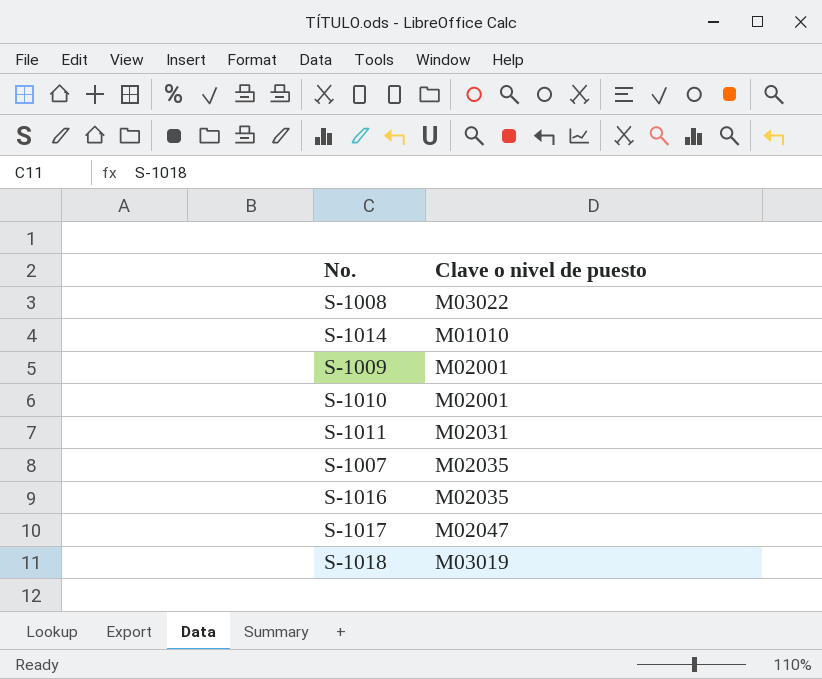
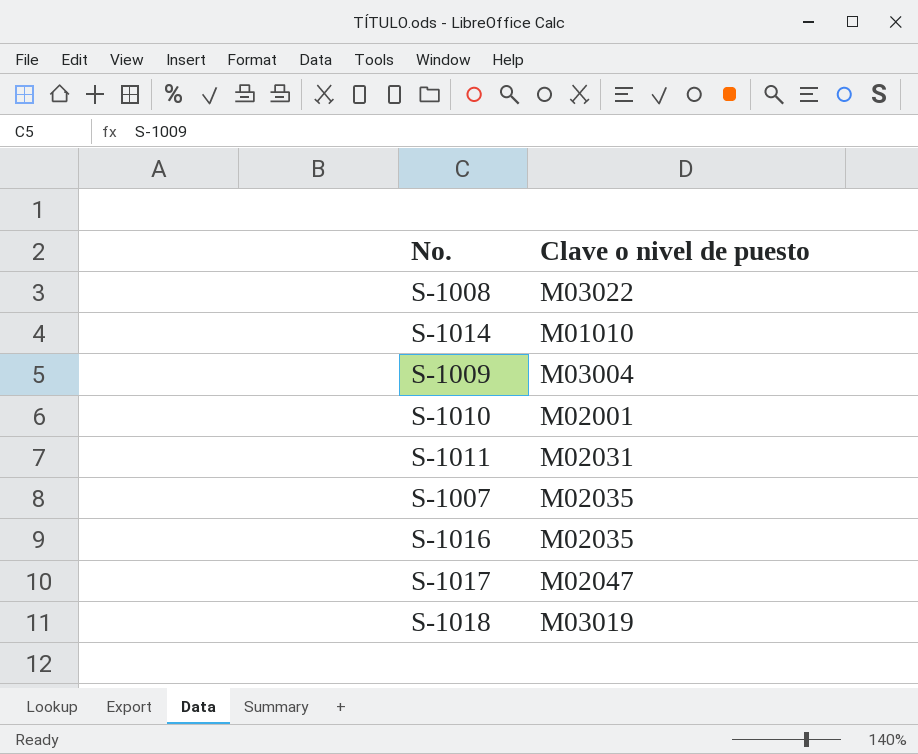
S-1009 | Clave o nivel de puesto: M02001 -> M03004

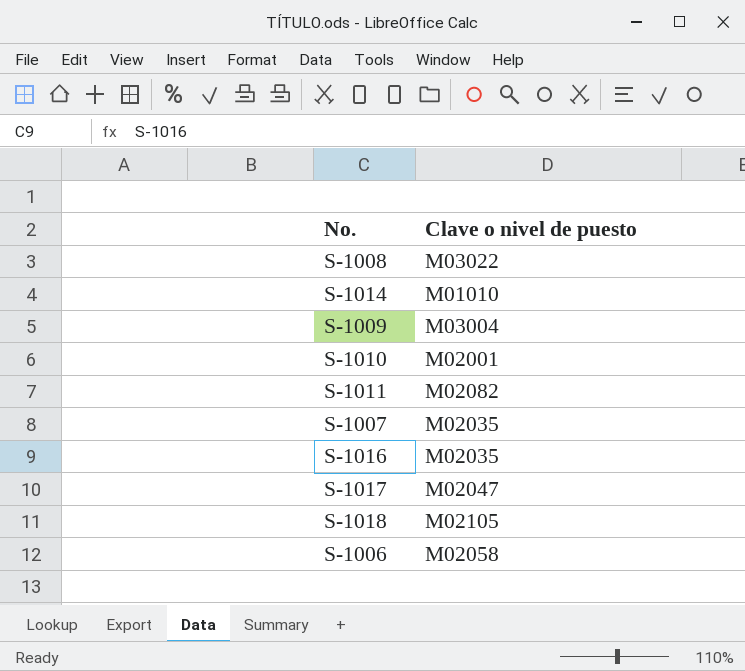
S-1011 | Clave o nivel de puesto: M02031 -> M02082
S-1018 | Clave o nivel de puesto: M03019 -> M02105
row S-1006: none -> M02058

